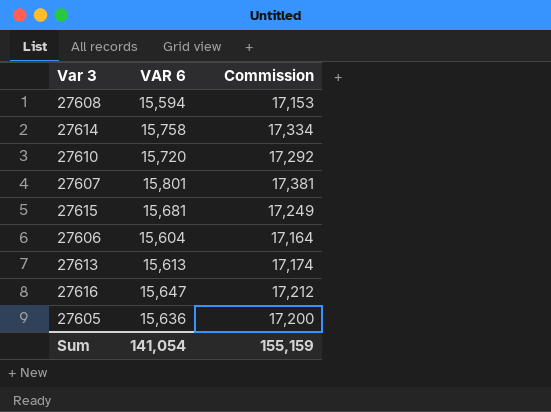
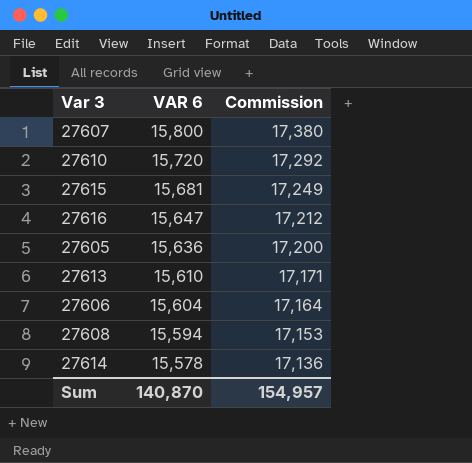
row order: none -> VAR 6 descending
27607 | VAR 6: 15,801 -> 15,800
27607 | Commission: 17,381 -> 17,380
27613 | VAR 6: 15,613 -> 15,610
27613 | Commission: 17,174 -> 17,171
27614 | VAR 6: 15,758 -> 15,578
27614 | Commission: 17,334 -> 17,136
Sum | VAR 6: 141,054 -> 140,870
Sum | Commission: 155,159 -> 154,957

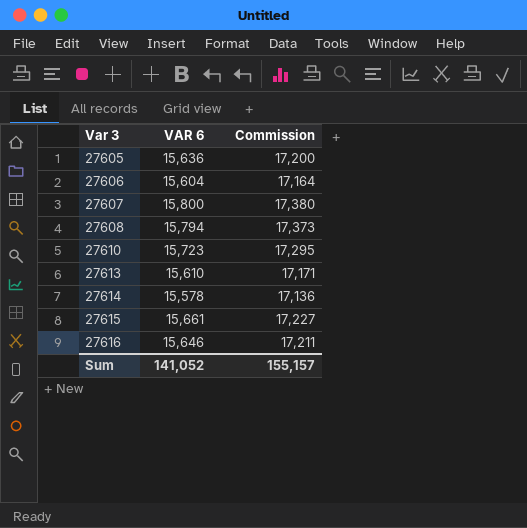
row order: VAR 6 descending -> Var 3 ascending
27608 | VAR 6: 15,594 -> 15,794
27608 | Commission: 17,153 -> 17,373
27610 | VAR 6: 15,720 -> 15,723
27610 | Commission: 17,292 -> 17,295
27615 | VAR 6: 15,681 -> 15,661
27615 | Commission: 17,249 -> 17,227
27616 | VAR 6: 15,647 -> 15,646
27616 | Commission: 17,212 -> 17,211
Sum | VAR 6: 140,870 -> 141,052
Sum | Commission: 154,957 -> 155,157

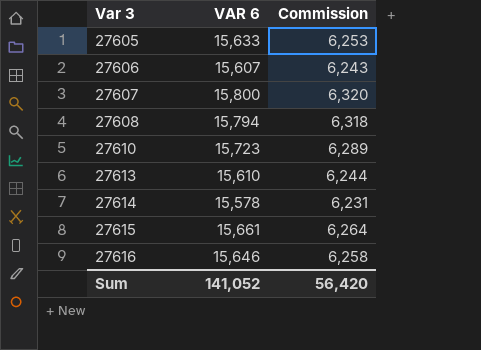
column Commission | formula: [VAR 6] * 1.1 -> [VAR 6] * 0.4
27605 | VAR 6: 15,636 -> 15,633
27606 | VAR 6: 15,604 -> 15,607
Sum | Commission: 155,157 -> 56,420

